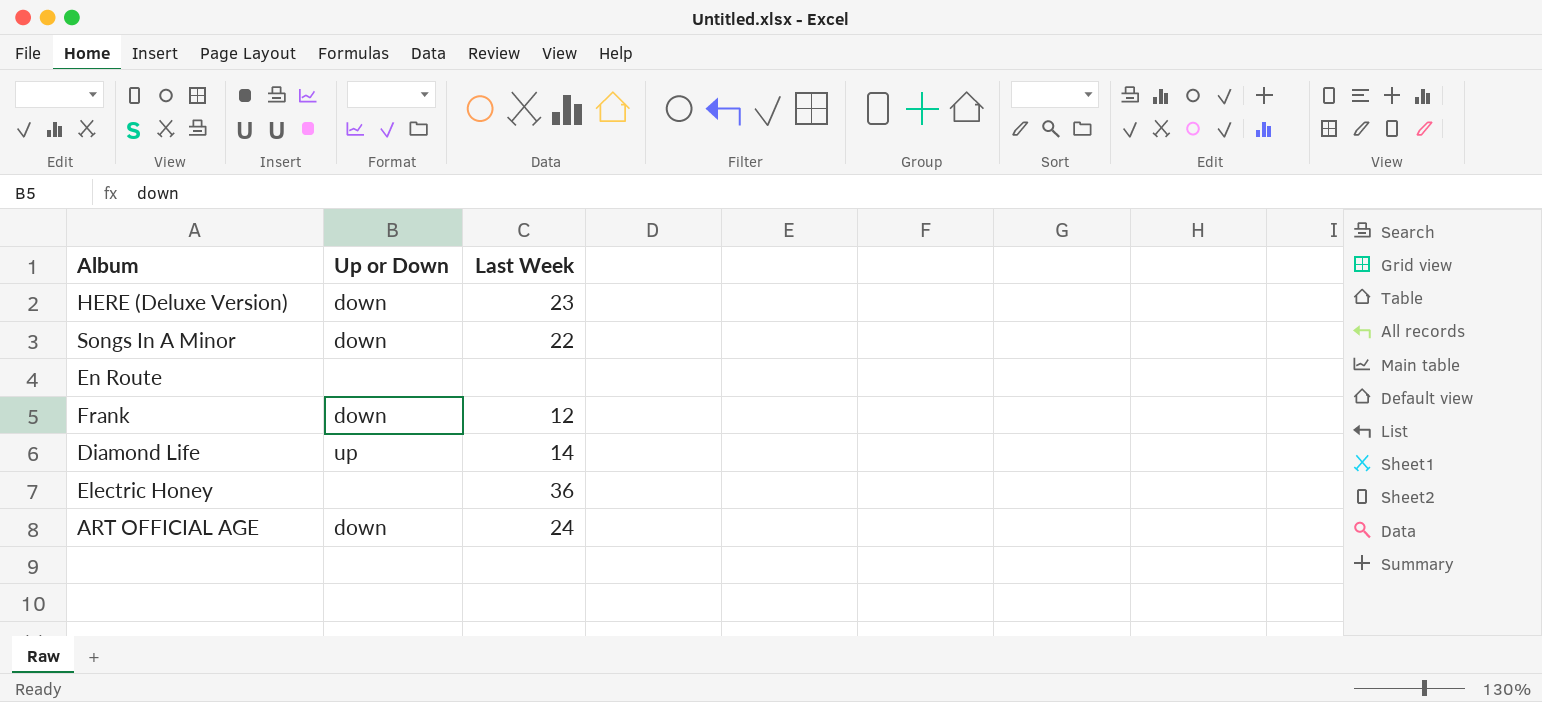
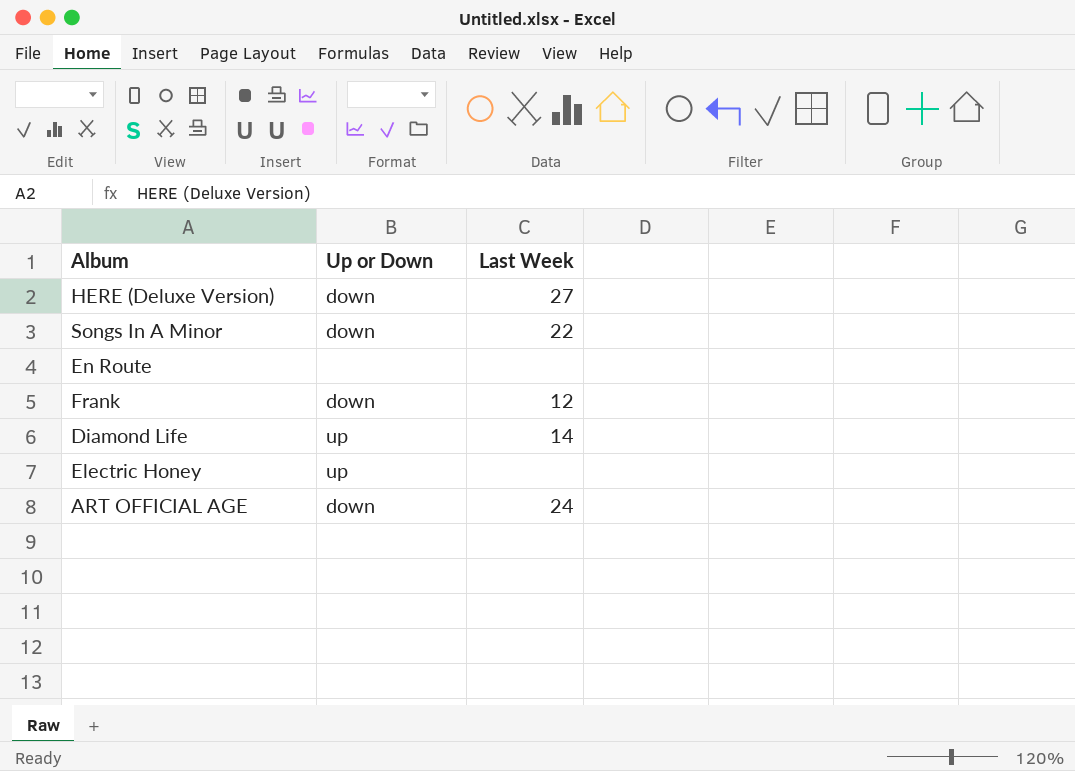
HERE (Deluxe Version) | Last Week: 23 -> 27
Electric Honey | Up or Down: none -> up
Electric Honey | Last Week: 36 -> none

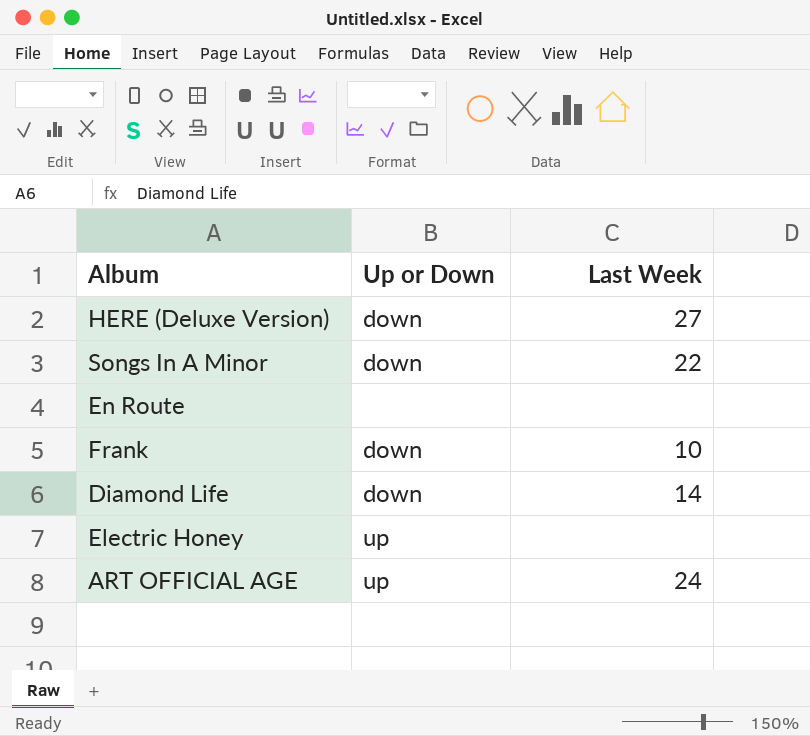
Frank | Last Week: 12 -> 10
Diamond Life | Up or Down: up -> down
ART OFFICIAL AGE | Up or Down: down -> up

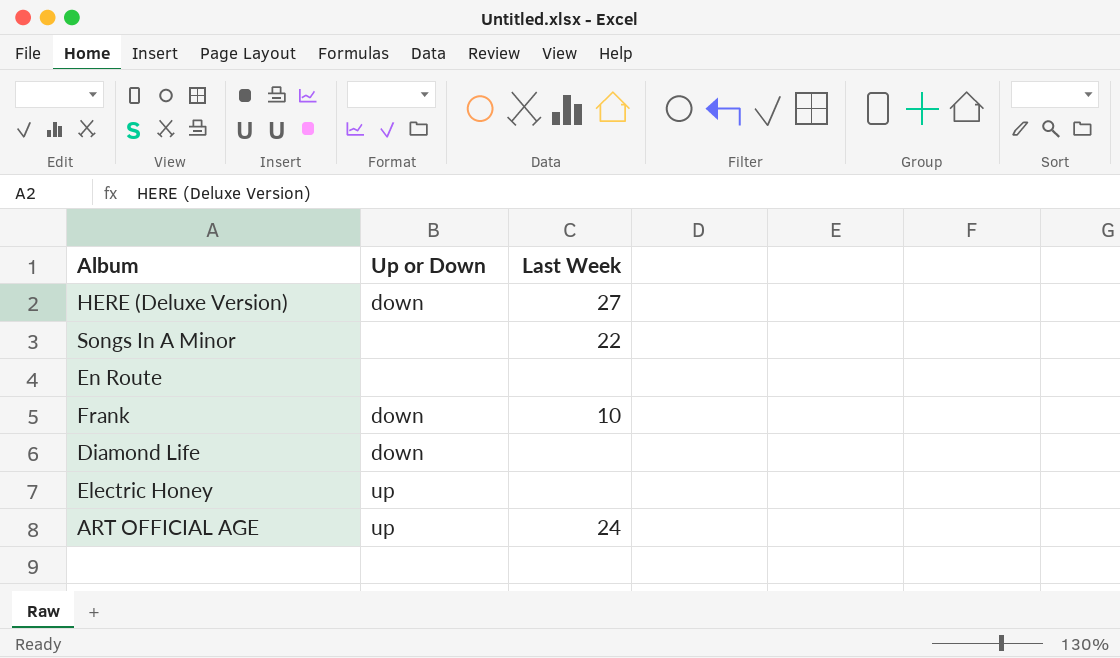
Songs In A Minor | Up or Down: down -> none
Diamond Life | Last Week: 14 -> none

